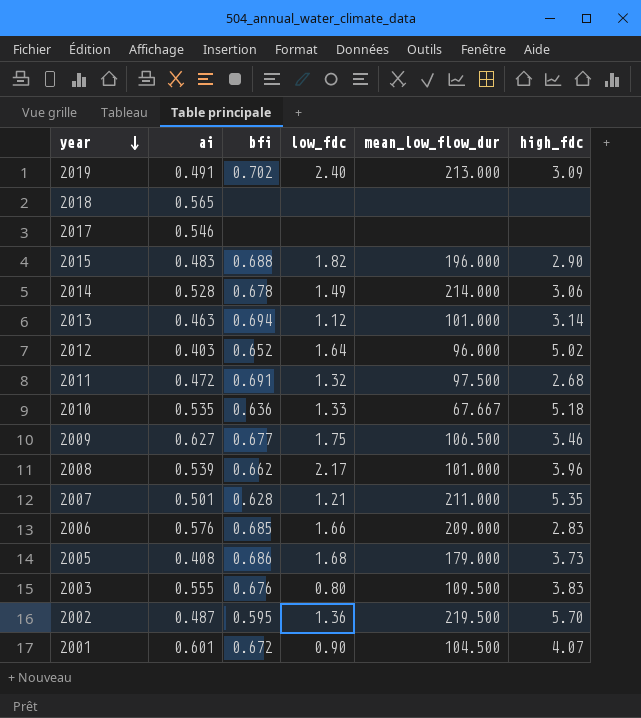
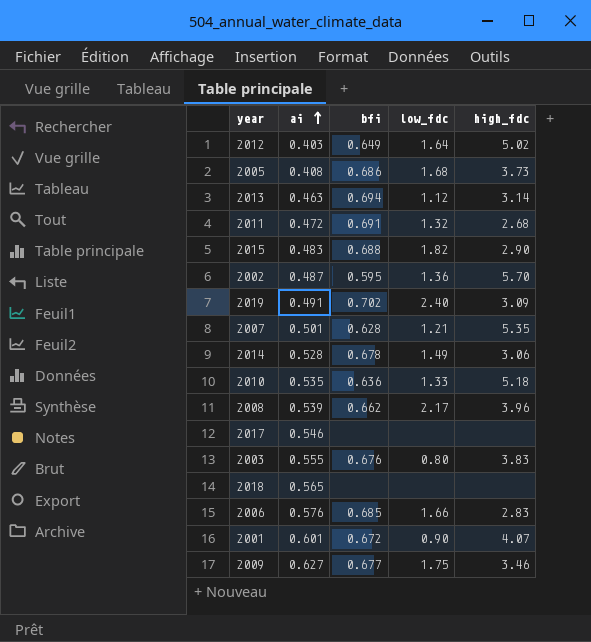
row order: year descending -> ai ascending
column mean_low_flow_dur | position: 5 -> none
2012 | bfi: 0.652 -> 0.649

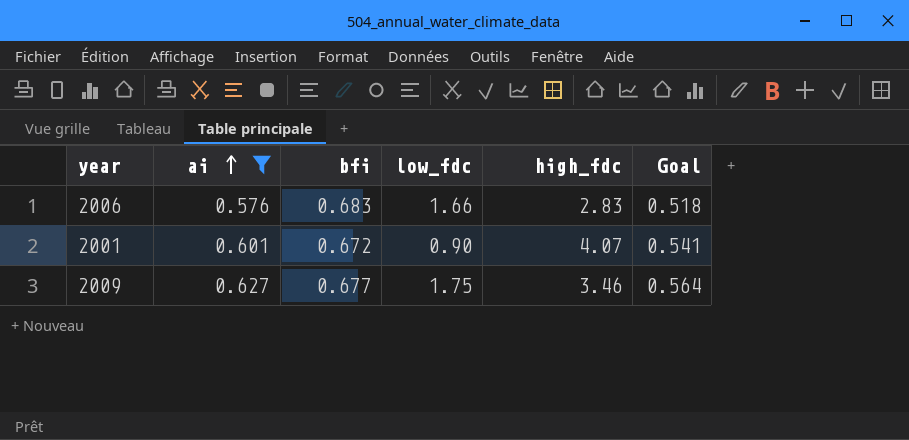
filter: none -> ai >= 0.576
column Goal | formula: none -> [ai] * 0.9
2006 | bfi: 0.685 -> 0.683

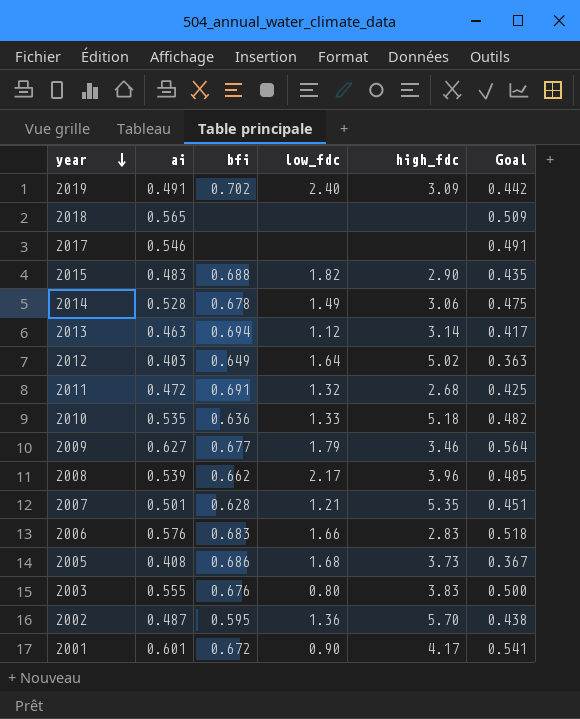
filter: ai >= 0.576 -> none
row order: ai ascending -> year descending
2009 | low_fdc: 1.75 -> 1.79
2001 | high_fdc: 4.07 -> 4.17

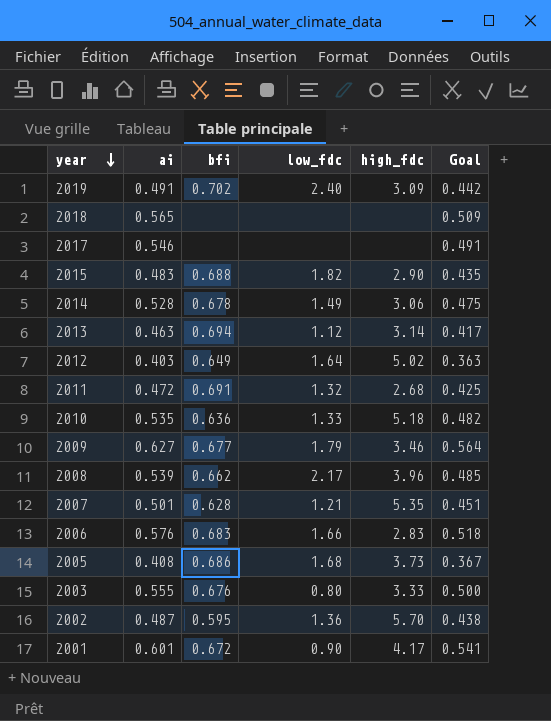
2003 | high_fdc: 3.83 -> 3.33

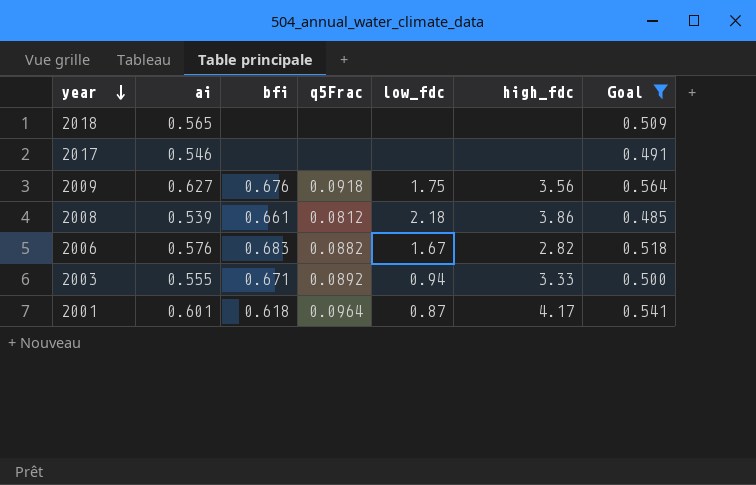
filter: none -> Goal >= 0.485
column q5Frac | position: none -> 4
2009 | bfi: 0.677 -> 0.676
2009 | low_fdc: 1.79 -> 1.75
2009 | high_fdc: 3.46 -> 3.56
2008 | bfi: 0.662 -> 0.661
2008 | low_fdc: 2.17 -> 2.18
2008 | high_fdc: 3.96 -> 3.86
2006 | low_fdc: 1.66 -> 1.67
2006 | high_fdc: 2.83 -> 2.82
2003 | bfi: 0.676 -> 0.671
2003 | low_fdc: 0.80 -> 0.94
2001 | bfi: 0.672 -> 0.618
2001 | low_fdc: 0.90 -> 0.87

